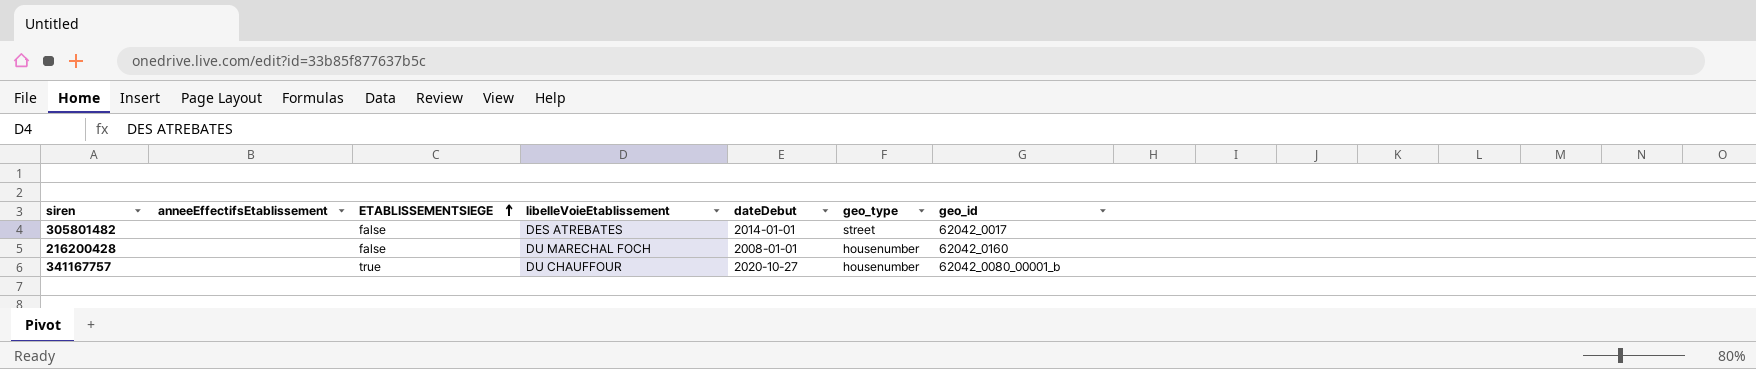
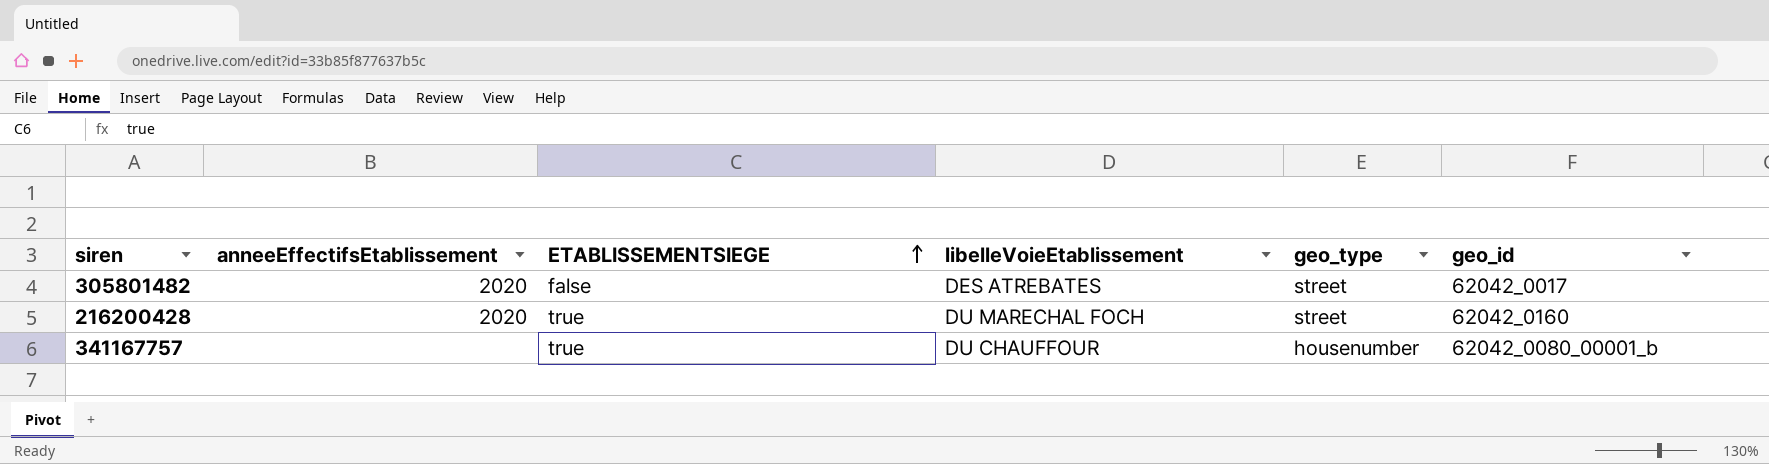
column dateDebut | position: 5 -> none
305801482 | anneeEffectifsEtablissement: none -> 2020
216200428 | anneeEffectifsEtablissement: none -> 2020
216200428 | ETABLISSEMENTSIEGE: false -> true
216200428 | geo_type: housenumber -> street

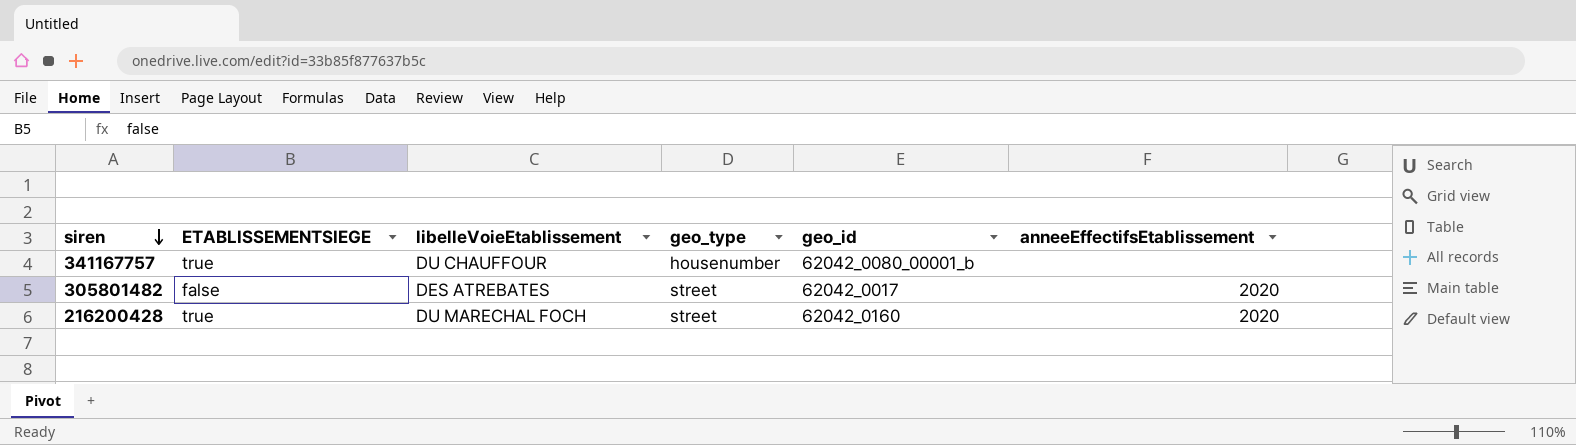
row order: ETABLISSEMENTSIEGE ascending -> siren descending
column anneeEffectifsEtablissement | position: 2 -> 6

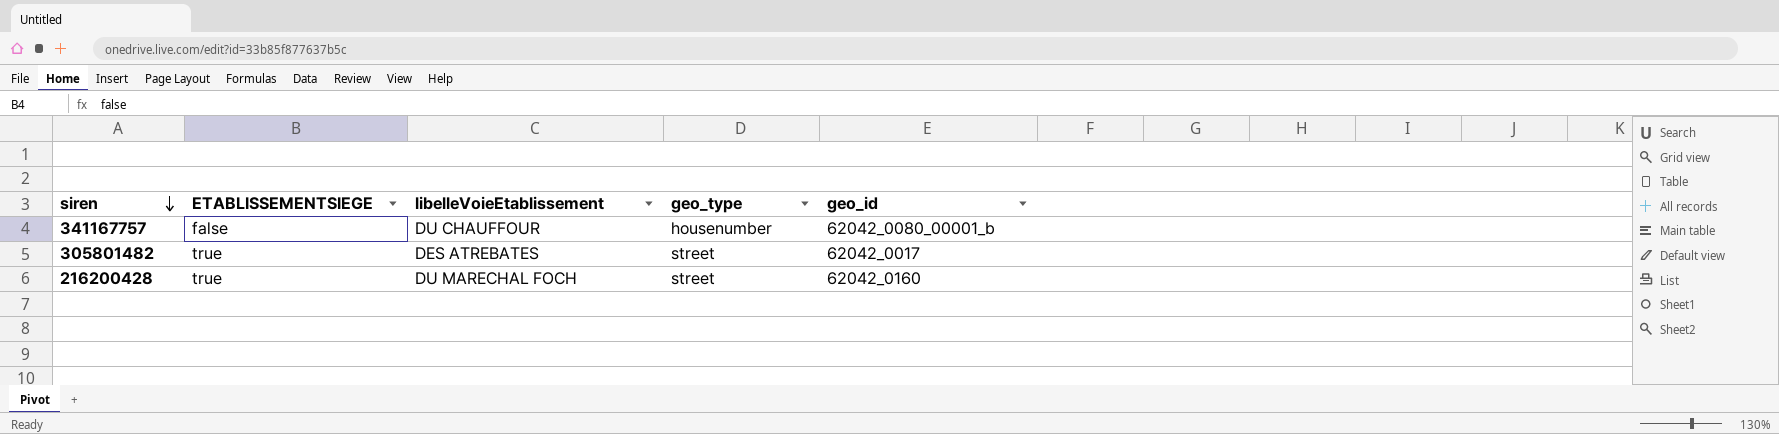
column anneeEffectifsEtablissement | position: 6 -> none
341167757 | ETABLISSEMENTSIEGE: true -> false
305801482 | ETABLISSEMENTSIEGE: false -> true

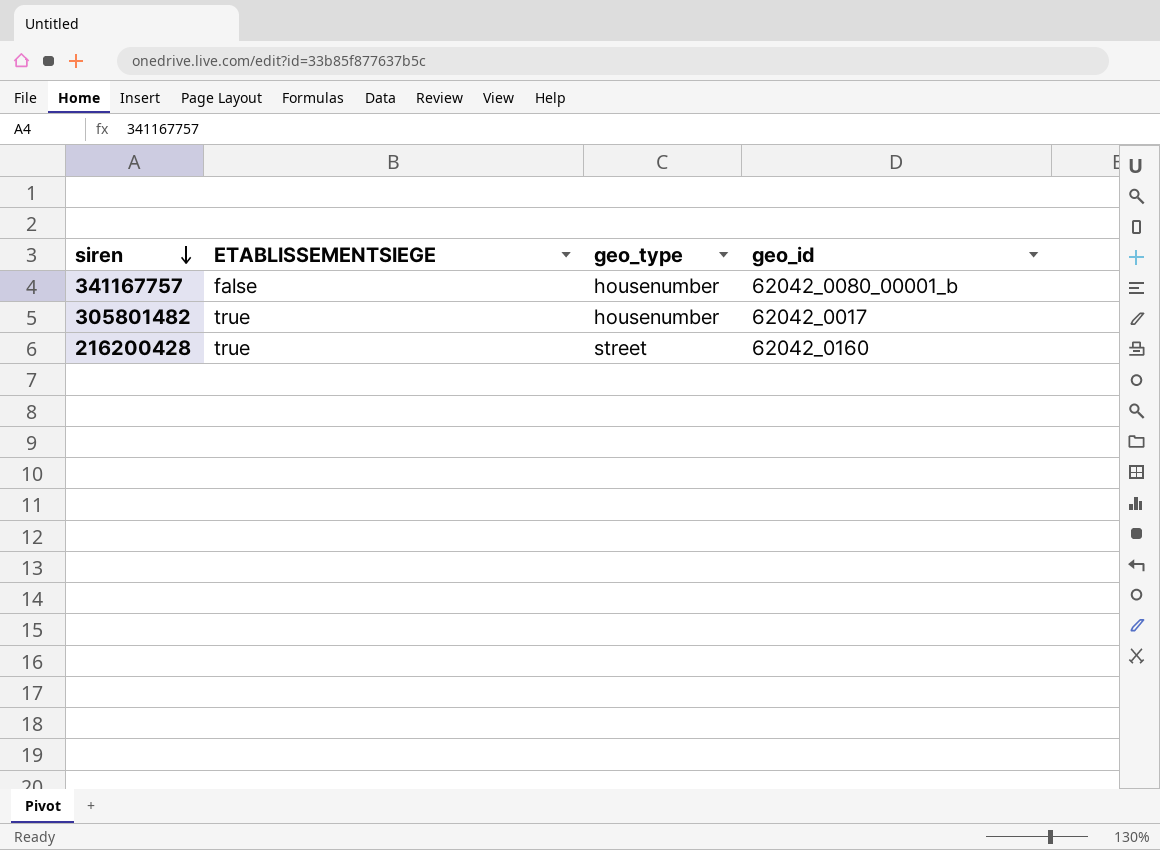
column libelleVoieEtablissement | position: 3 -> none
305801482 | geo_type: street -> housenumber

